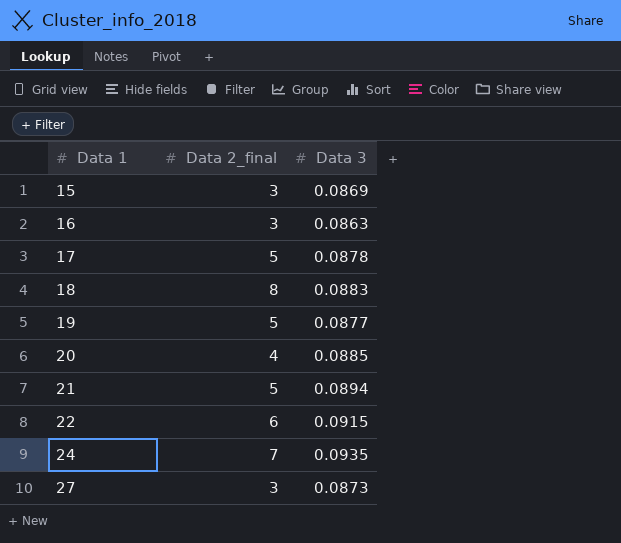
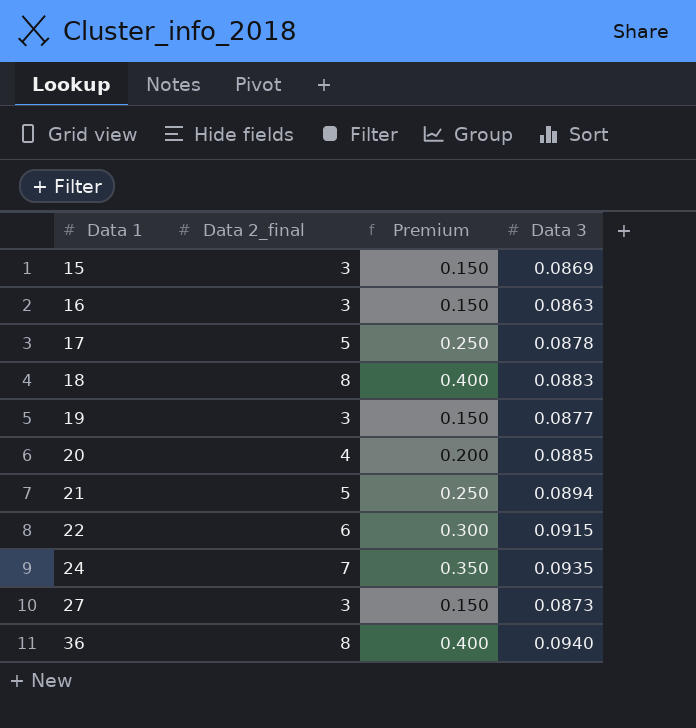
column Premium | formula: none -> [Data 2_final] * 0.05
19 | Data 2_final: 5 -> 3
row 36: none -> 8 | 0.400 | 0.0940

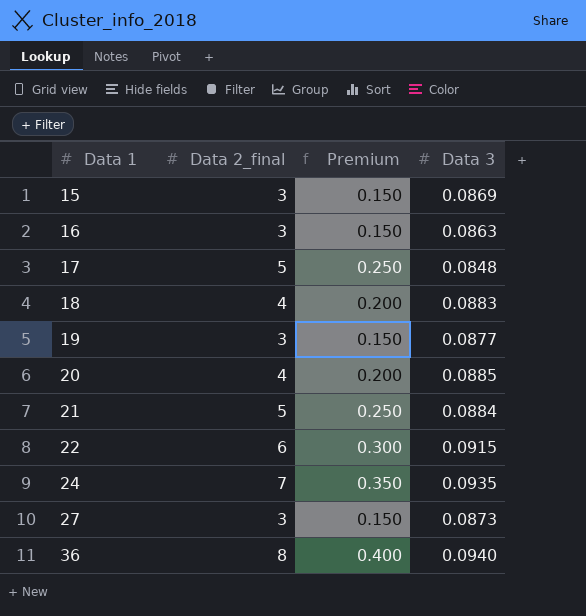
17 | Data 3: 0.0878 -> 0.0848
18 | Data 2_final: 8 -> 4
18 | Premium: 0.400 -> 0.200
21 | Data 3: 0.0894 -> 0.0884

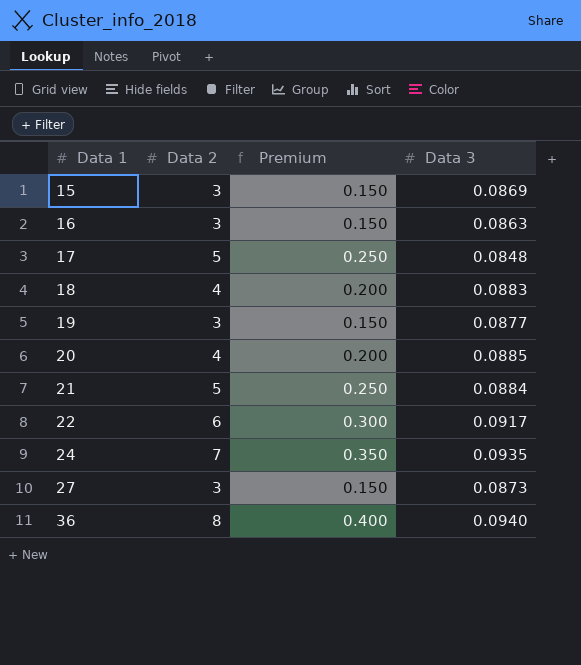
column name: Data 2_final -> Data 2
22 | Data 3: 0.0915 -> 0.0917

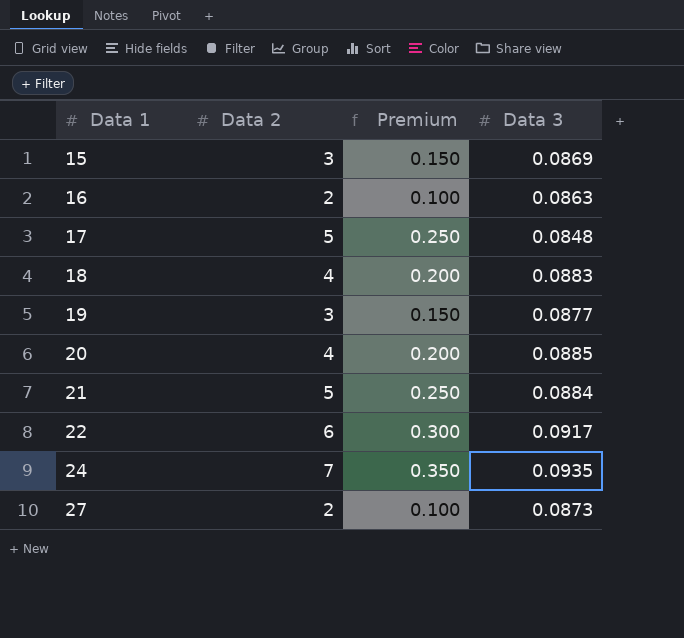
row 36: 8 | 0.400 | 0.0940 -> none
16 | Data 2: 3 -> 2
16 | Premium: 0.150 -> 0.100
27 | Data 2: 3 -> 2
27 | Premium: 0.150 -> 0.100

